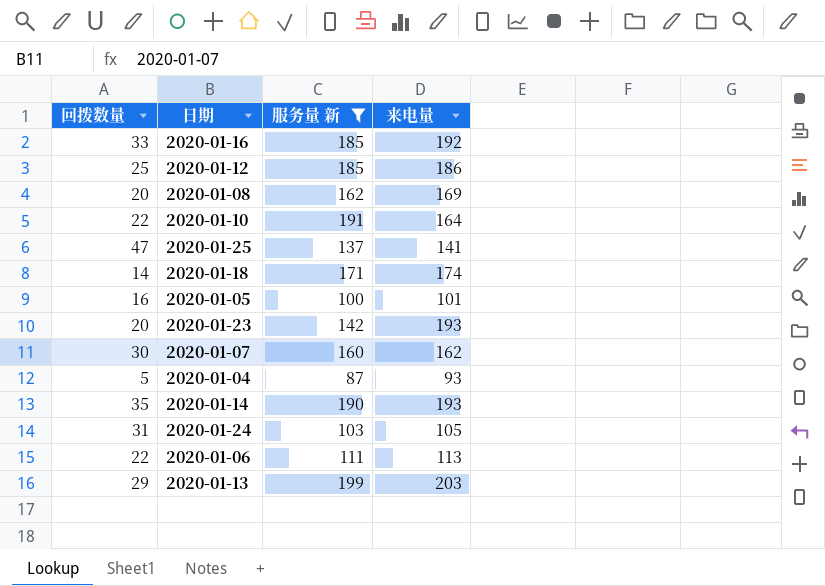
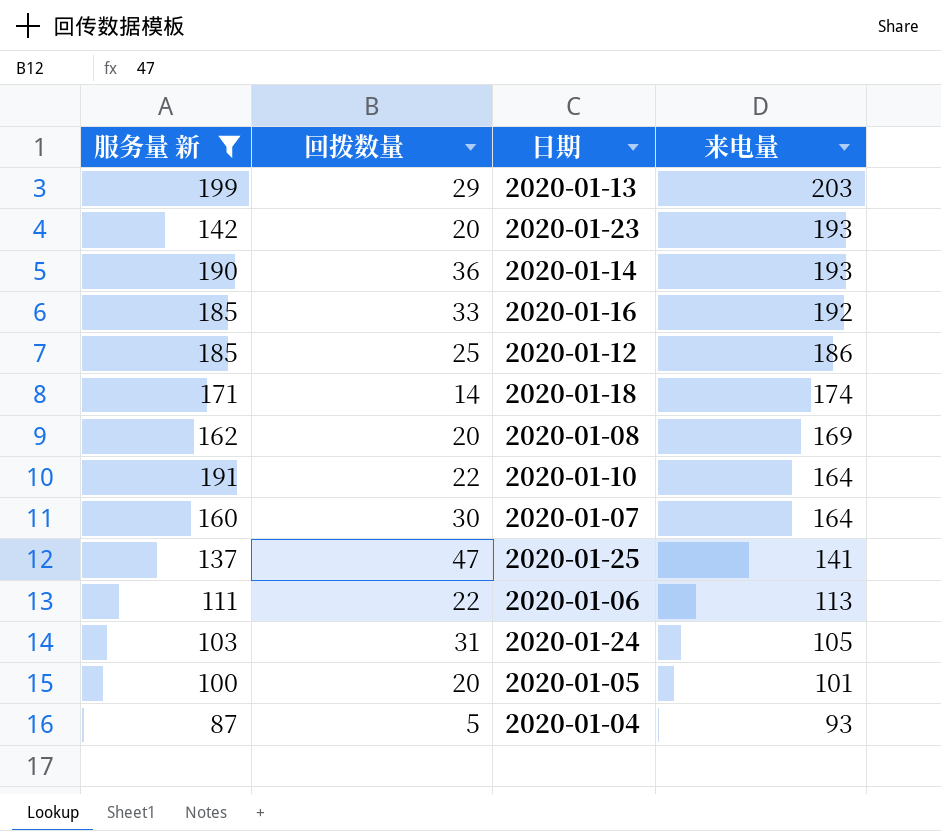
row order: none -> 来电量 descending
column 服务量 新 | position: 3 -> 1
2020-01-14 | 回拨数量: 35 -> 36
2020-01-07 | 来电量: 162 -> 164
2020-01-05 | 回拨数量: 16 -> 20

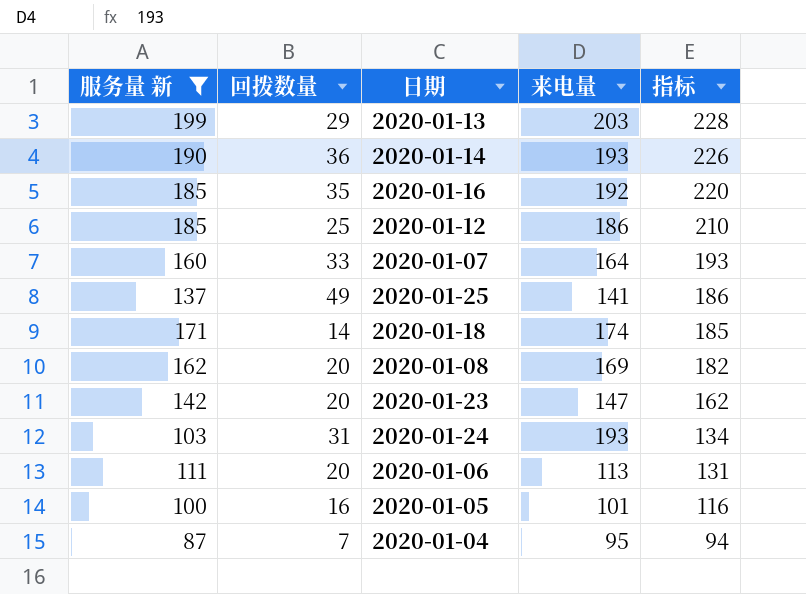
row order: 来电量 descending -> 指标 descending
column 指标 | formula: none -> [服务量 新] + [回拨数量]
row 2020-01-10: 191 | 22 | 164 -> none
2020-01-16 | 回拨数量: 33 -> 35
2020-01-07 | 回拨数量: 30 -> 33
2020-01-25 | 回拨数量: 47 -> 49
2020-01-23 | 来电量: 193 -> 147
2020-01-24 | 来电量: 105 -> 193
2020-01-06 | 回拨数量: 22 -> 20
2020-01-05 | 回拨数量: 20 -> 16
2020-01-04 | 回拨数量: 5 -> 7
2020-01-04 | 来电量: 93 -> 95

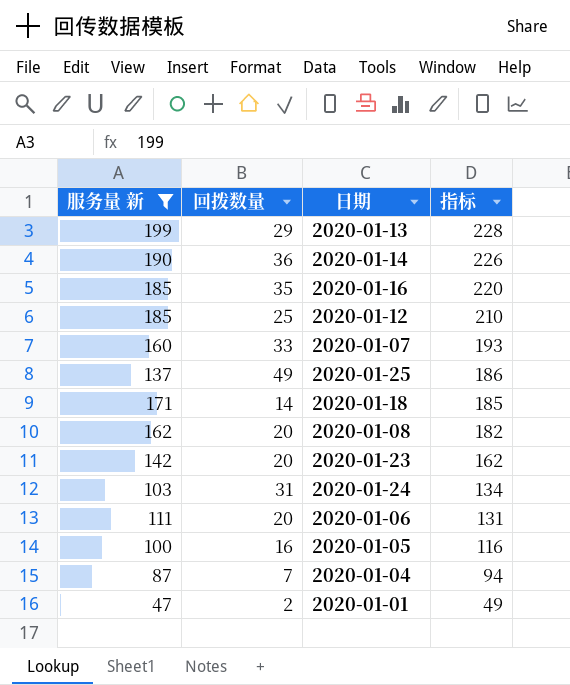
column 来电量 | position: 4 -> none
row 2020-01-01: none -> 47 | 2 | 49

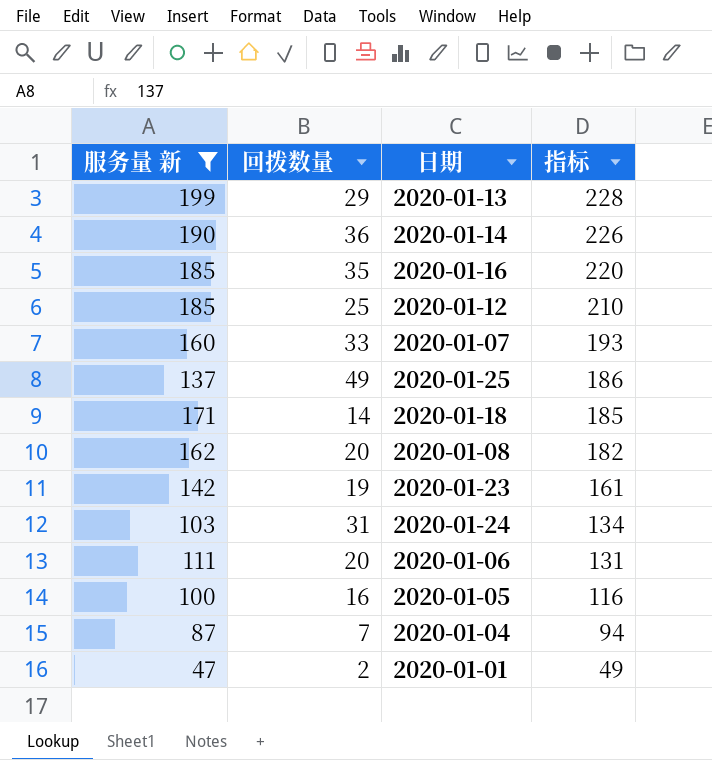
2020-01-23 | 回拨数量: 20 -> 19
2020-01-23 | 指标: 162 -> 161

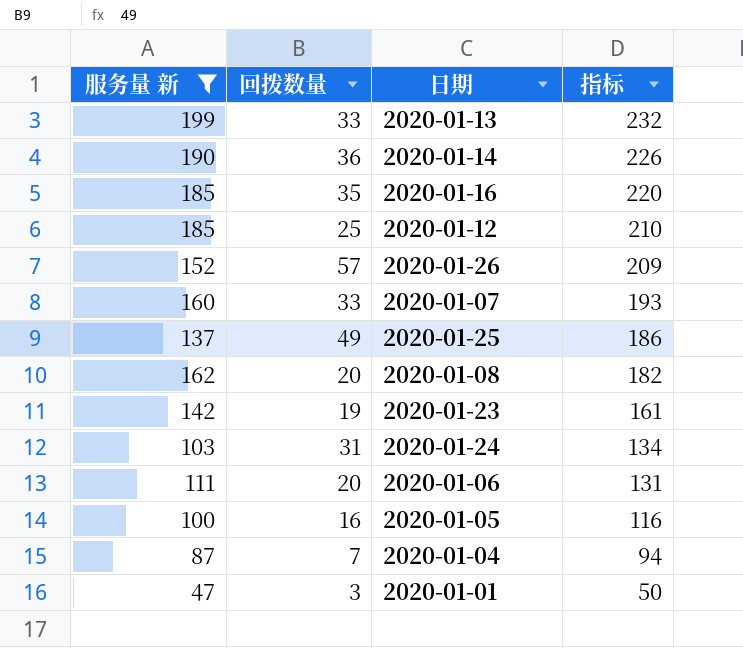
row 2020-01-18: 171 | 14 | 185 -> none
2020-01-13 | 回拨数量: 29 -> 33
2020-01-13 | 指标: 228 -> 232
row 2020-01-26: none -> 152 | 57 | 209
2020-01-01 | 回拨数量: 2 -> 3
2020-01-01 | 指标: 49 -> 50

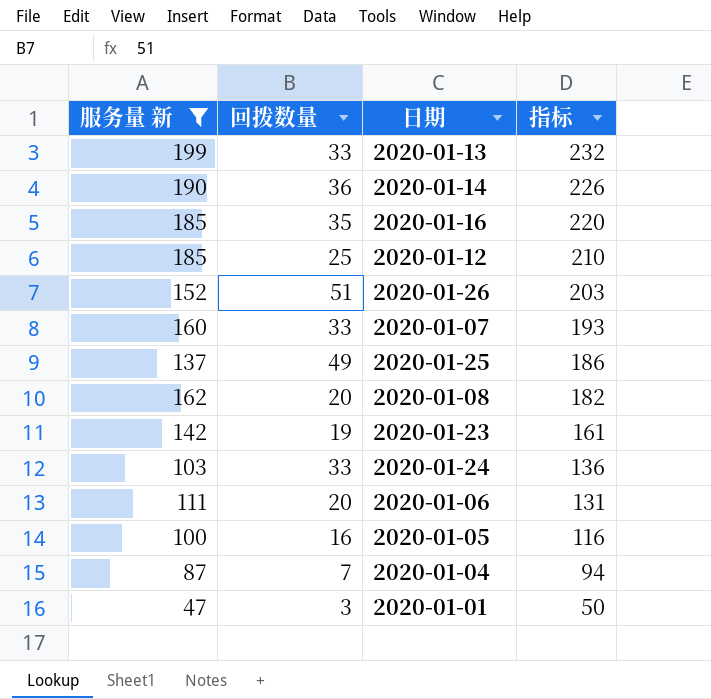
2020-01-26 | 回拨数量: 57 -> 51
2020-01-26 | 指标: 209 -> 203
2020-01-24 | 回拨数量: 31 -> 33
2020-01-24 | 指标: 134 -> 136

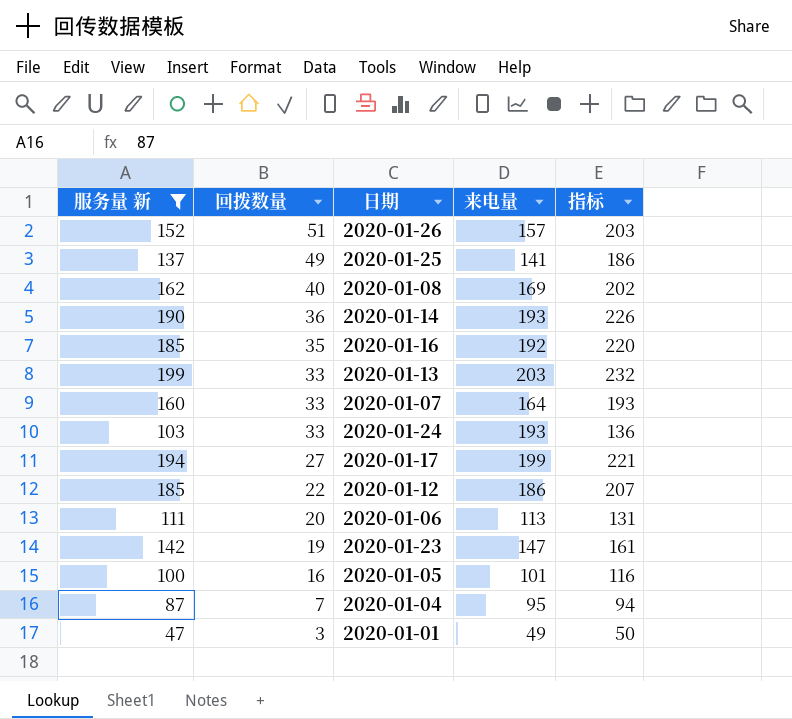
row order: 指标 descending -> 回拨数量 descending
column 来电量 | position: none -> 4
2020-01-08 | 回拨数量: 20 -> 40
2020-01-08 | 指标: 182 -> 202
row 2020-01-17: none -> 194 | 27 | 199 | 221
2020-01-12 | 回拨数量: 25 -> 22
2020-01-12 | 指标: 210 -> 207

